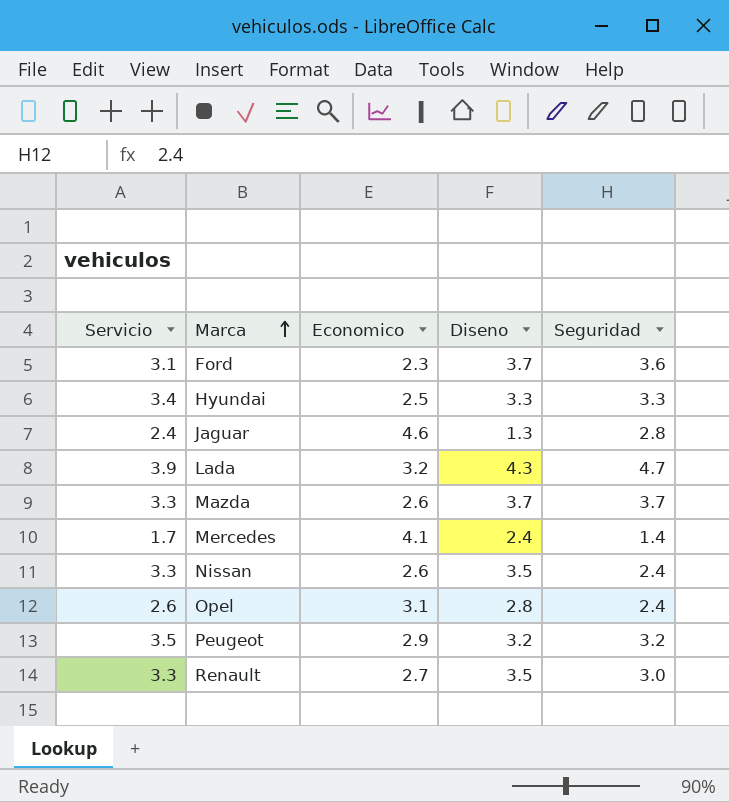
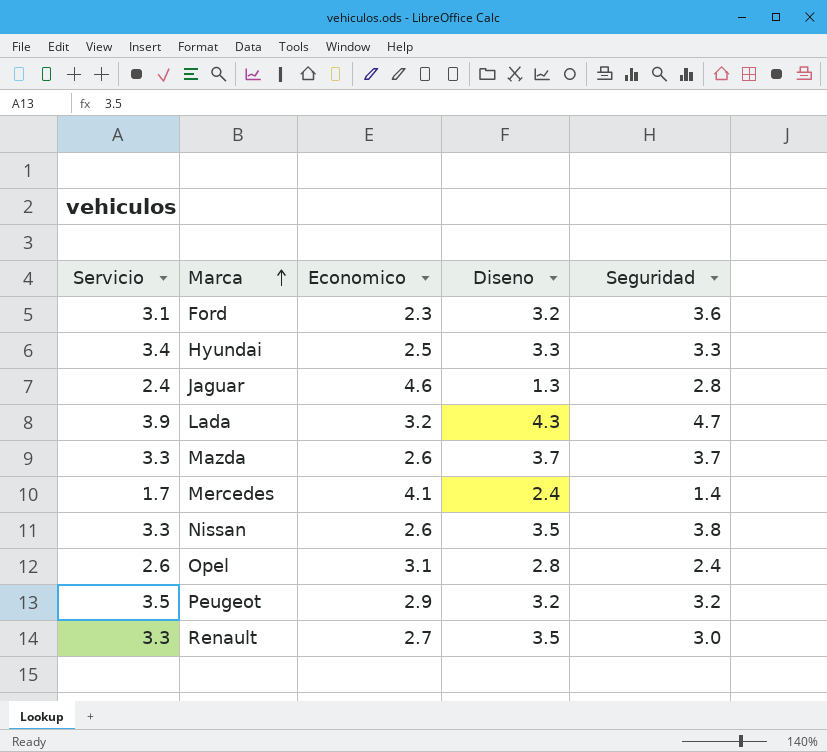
Ford | Diseno: 3.7 -> 3.2
Nissan | Seguridad: 2.4 -> 3.8

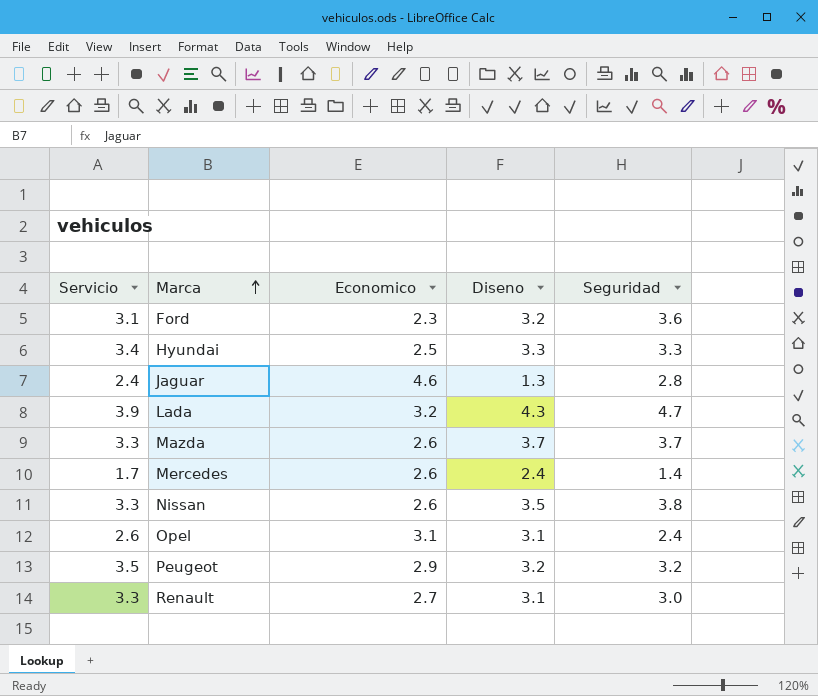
Mercedes | Economico: 4.1 -> 2.6
Opel | Diseno: 2.8 -> 3.1
Renault | Diseno: 3.5 -> 3.1

